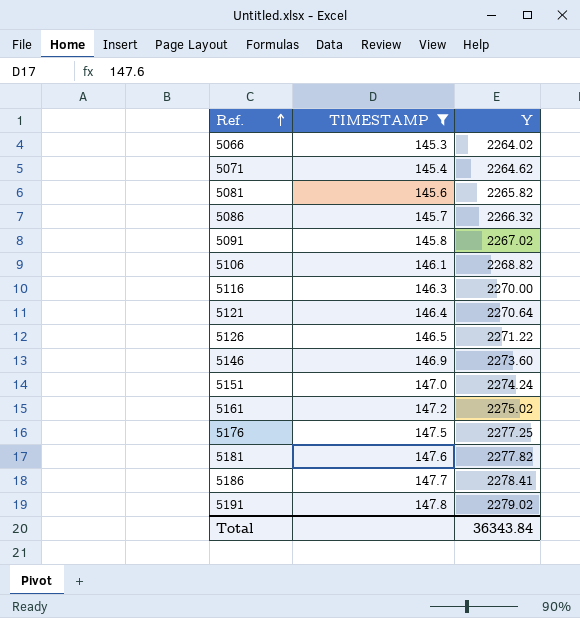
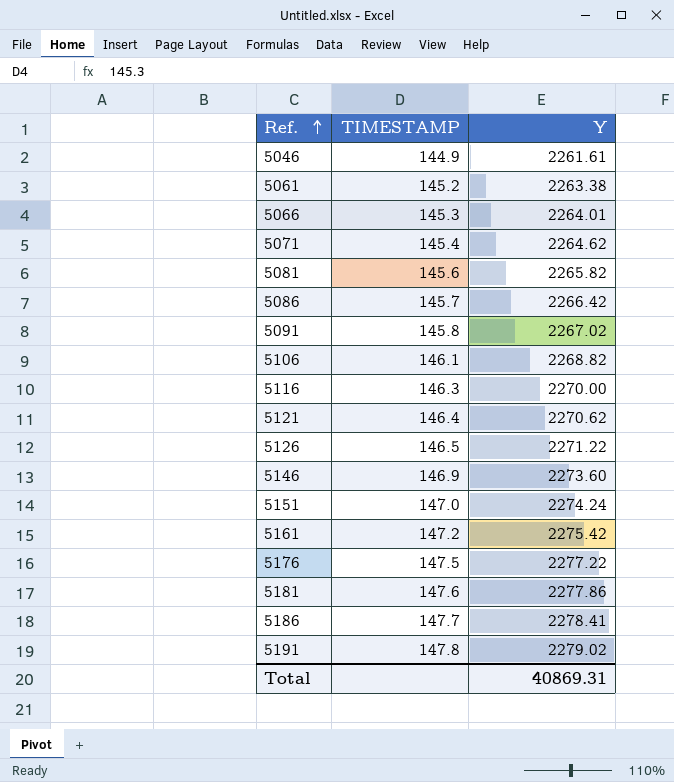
filter: TIMESTAMP >= 145.3 -> none
5066 | Y: 2264.02 -> 2264.01
5086 | Y: 2266.32 -> 2266.42
5121 | Y: 2270.64 -> 2270.62
5161 | Y: 2275.02 -> 2275.42
5176 | Y: 2277.25 -> 2277.22
5181 | Y: 2277.82 -> 2277.86
Total | Y: 36343.84 -> 40869.31

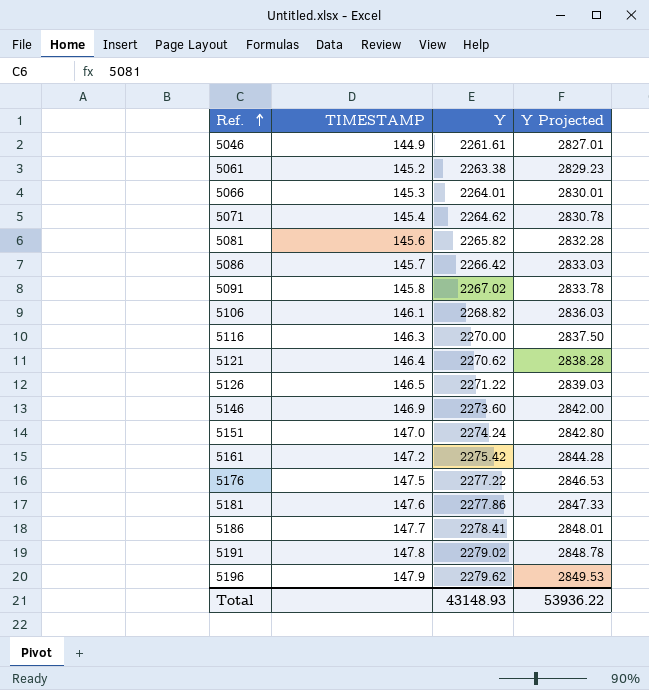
column Y Projected | formula: none -> [Y] * 1.25
row 5196: none -> 147.9 | 2279.62 | 2849.53
Total | Y: 40869.31 -> 43148.93

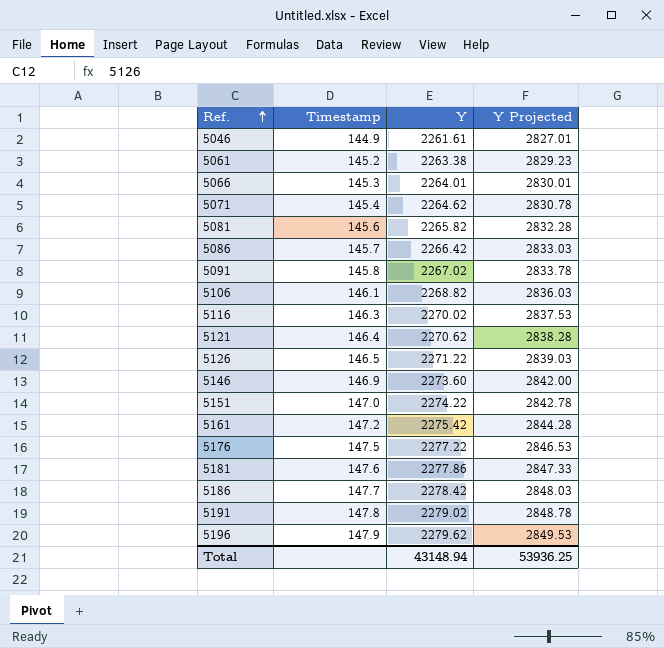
column name: TIMESTAMP -> Timestamp
5116 | Y: 2270.00 -> 2270.02
5116 | Y Projected: 2837.50 -> 2837.53
5151 | Y: 2274.24 -> 2274.22
5151 | Y Projected: 2842.80 -> 2842.78
5186 | Y: 2278.41 -> 2278.42
5186 | Y Projected: 2848.01 -> 2848.03
Total | Y: 43148.93 -> 43148.94
Total | Y Projected: 53936.22 -> 53936.25

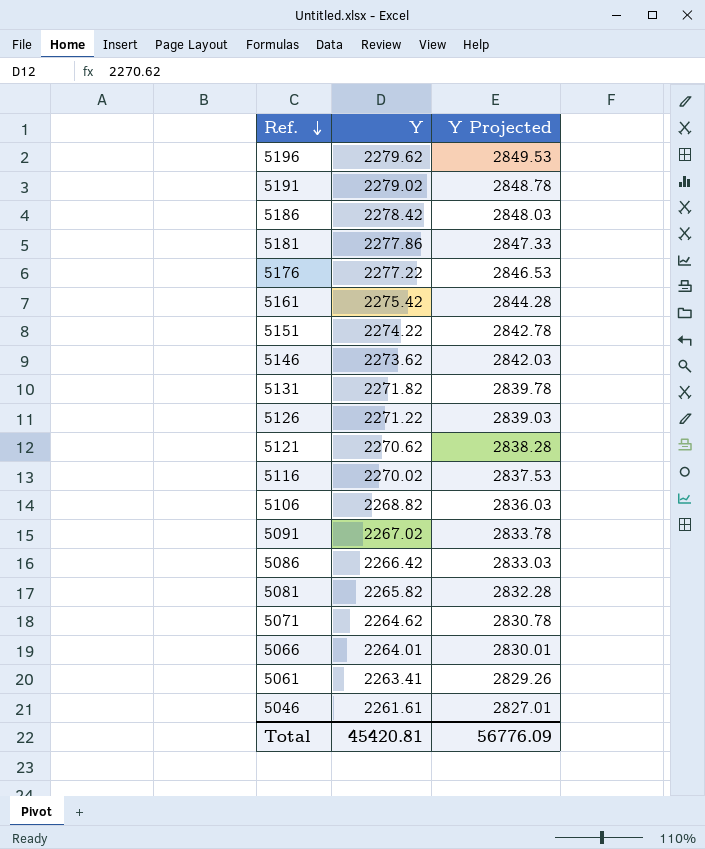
row order: Ref. ascending -> Ref. descending
column Timestamp | position: 2 -> none
5146 | Y: 2273.60 -> 2273.62
5146 | Y Projected: 2842.00 -> 2842.03
row 5131: none -> 2271.82 | 2839.78
5061 | Y: 2263.38 -> 2263.41
5061 | Y Projected: 2829.23 -> 2829.26
Total | Y: 43148.94 -> 45420.81
Total | Y Projected: 53936.25 -> 56776.09

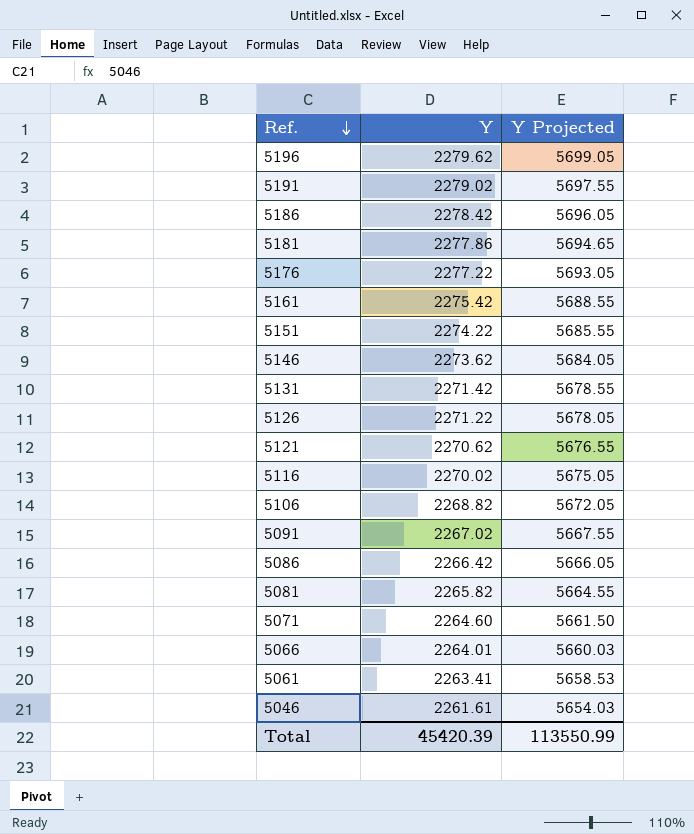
column Y Projected | formula: [Y] * 1.25 -> [Y] * 2.5
5131 | Y: 2271.82 -> 2271.42
5071 | Y: 2264.62 -> 2264.60
Total | Y: 45420.81 -> 45420.39
Total | Y Projected: 56776.09 -> 113550.99

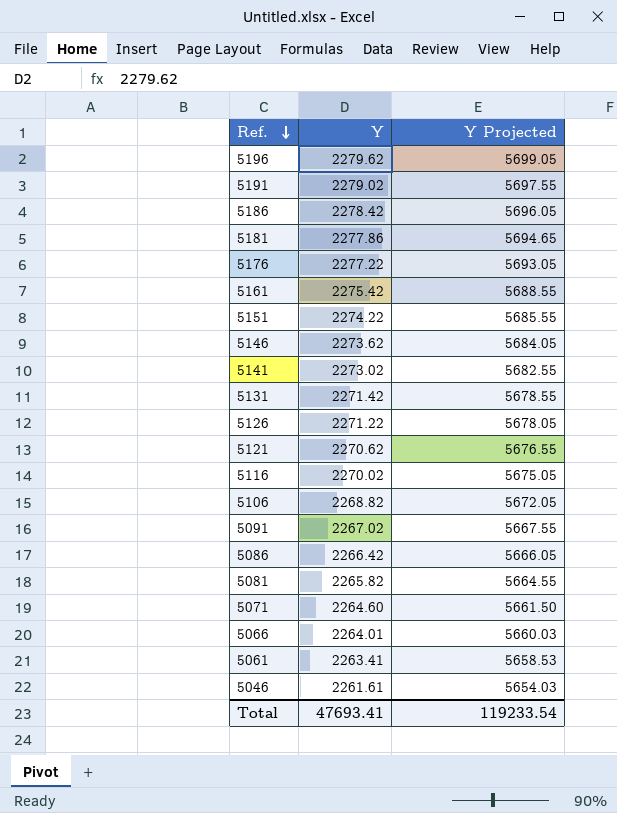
row 5141: none -> 2273.02 | 5682.55
Total | Y: 45420.39 -> 47693.41
Total | Y Projected: 113550.99 -> 119233.54

